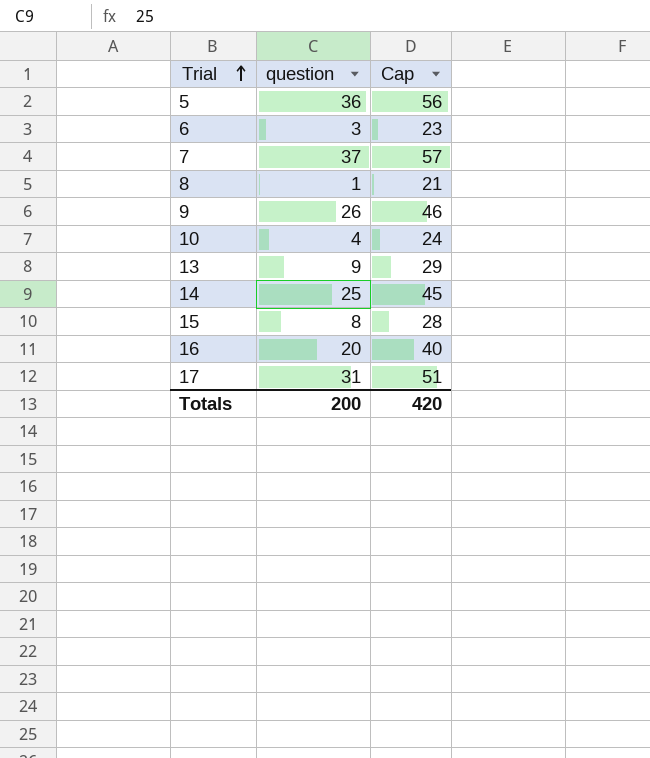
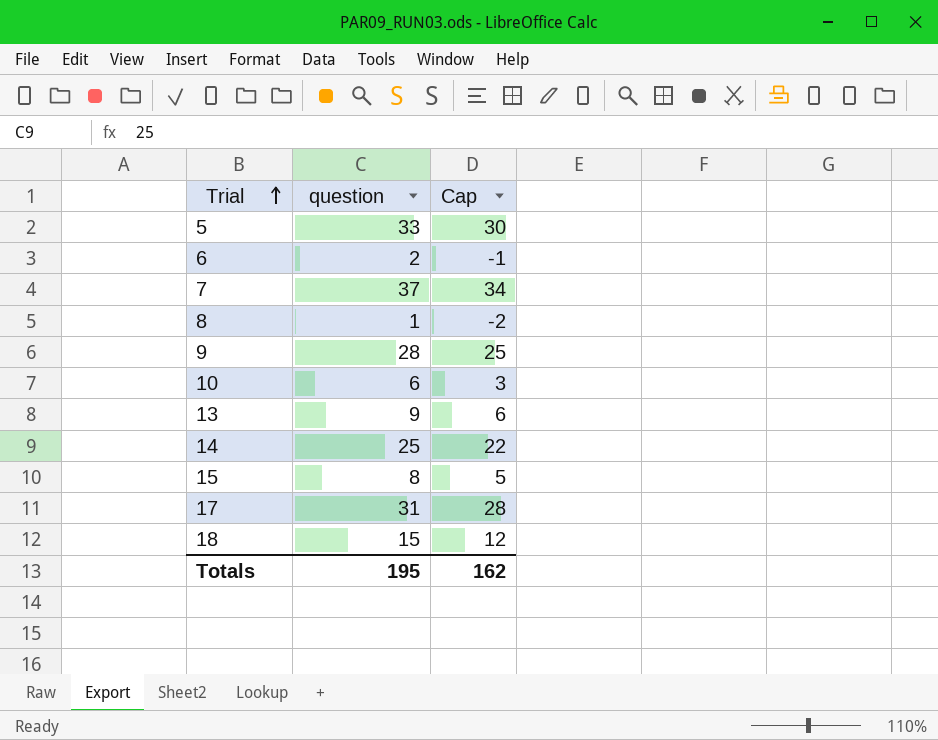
column Cap | formula: [question] + 20 -> [question] - 3
row 16: 20 | 40 -> none
5 | question: 36 -> 33
6 | question: 3 -> 2
9 | question: 26 -> 28
10 | question: 4 -> 6
row 18: none -> 15 | 12
Totals | question: 200 -> 195
Totals | Cap: 420 -> 162

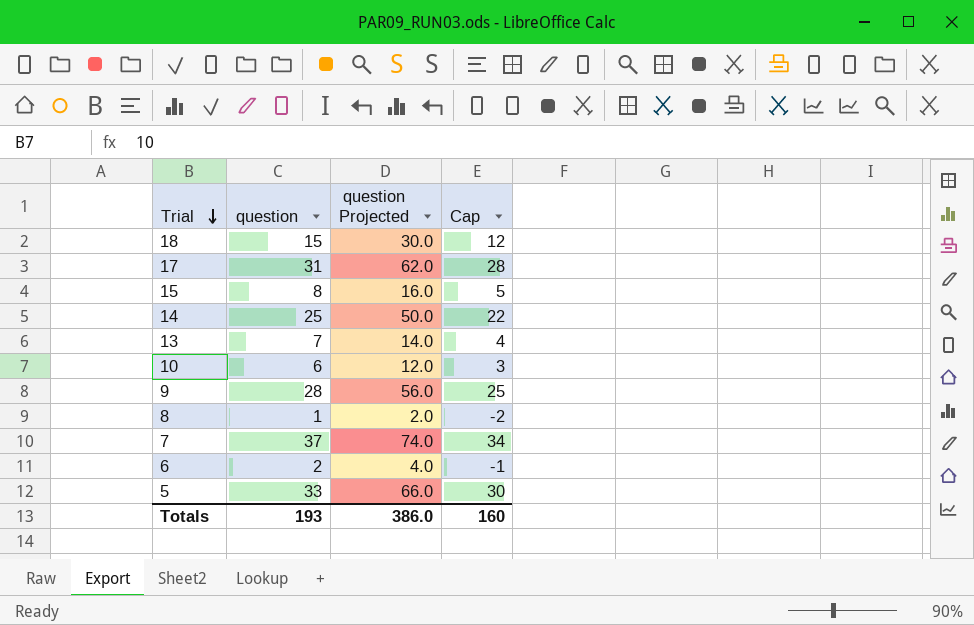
row order: Trial ascending -> Trial descending
column question Projected | formula: none -> [question] * 2
13 | question: 9 -> 7
13 | Cap: 6 -> 4
Totals | question: 195 -> 193
Totals | Cap: 162 -> 160

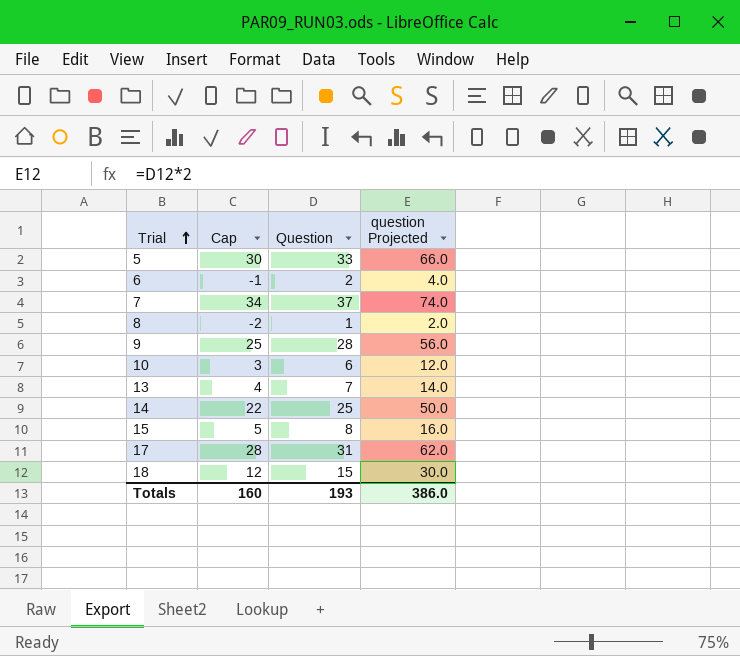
row order: Trial descending -> Trial ascending
column Cap | position: 4 -> 2
column name: question -> Question

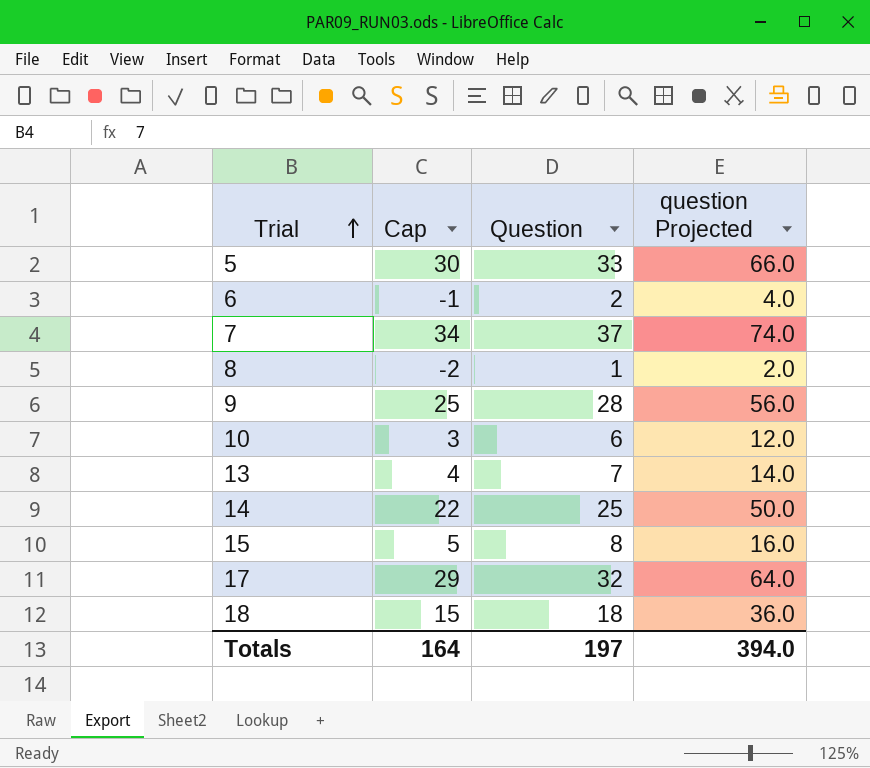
17 | Cap: 28 -> 29
17 | Question: 31 -> 32
17 | question Projected: 62.0 -> 64.0
18 | Cap: 12 -> 15
18 | Question: 15 -> 18
18 | question Projected: 30.0 -> 36.0
Totals | Cap: 160 -> 164
Totals | Question: 193 -> 197
Totals | question Projected: 386.0 -> 394.0

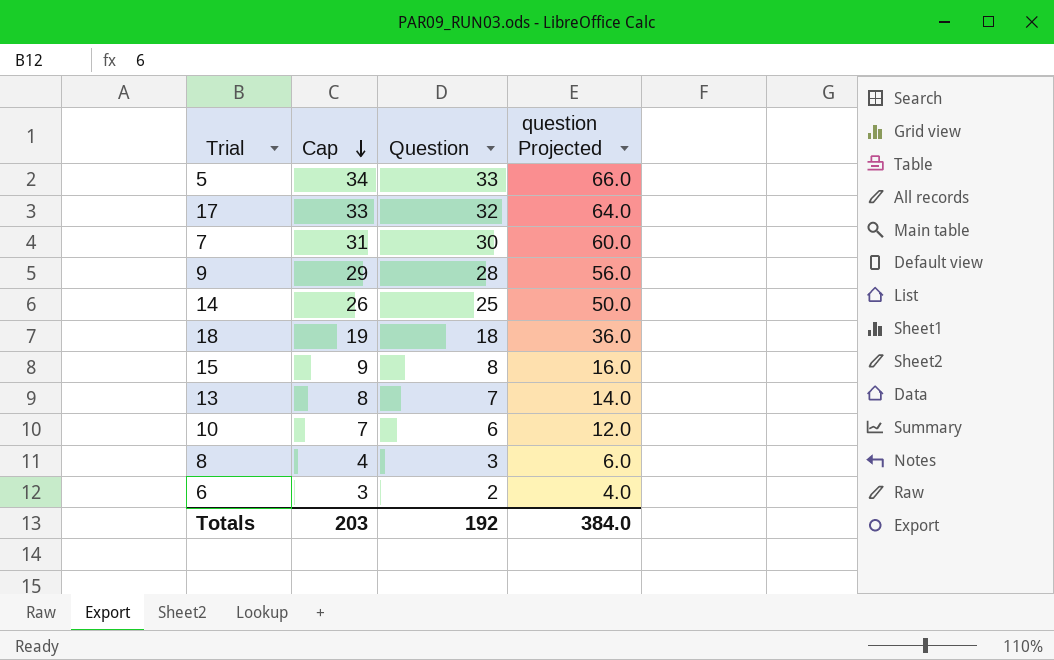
row order: Trial ascending -> Cap descending
column Cap | formula: [Question] - 3 -> [Question] + 1
7 | Question: 37 -> 30
7 | question Projected: 74.0 -> 60.0
8 | Question: 1 -> 3
8 | question Projected: 2.0 -> 6.0
Totals | Cap: 164 -> 203
Totals | Question: 197 -> 192
Totals | question Projected: 394.0 -> 384.0

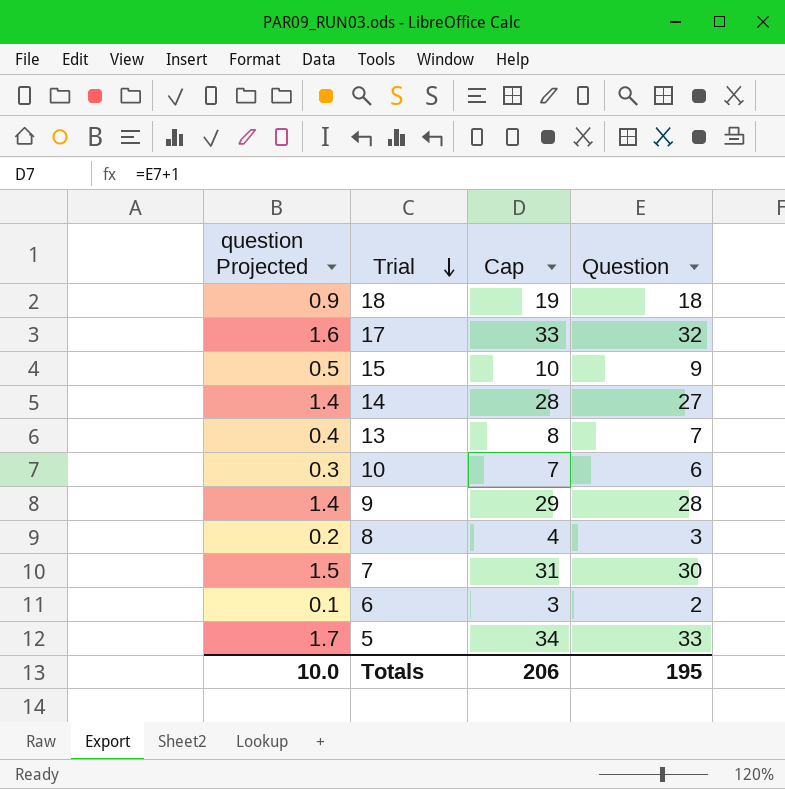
row order: Cap descending -> Trial descending
column question Projected | formula: [Question] * 2 -> [Question] * 0.05
column question Projected | position: 4 -> 1
15 | Cap: 9 -> 10
15 | Question: 8 -> 9
14 | Cap: 26 -> 28
14 | Question: 25 -> 27
Totals | question Projected: 384.0 -> 10.0
Totals | Cap: 203 -> 206
Totals | Question: 192 -> 195

